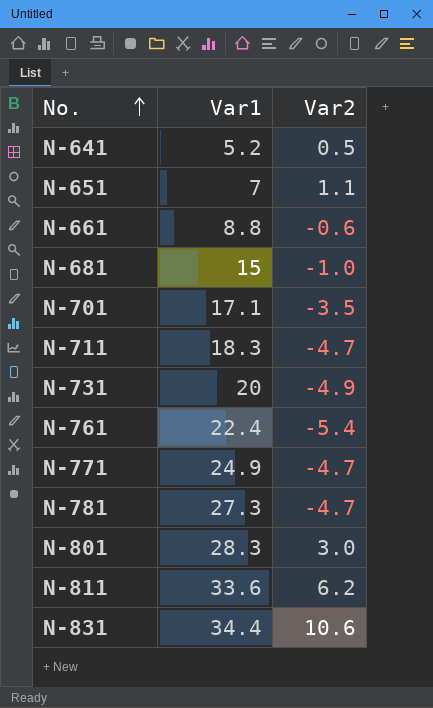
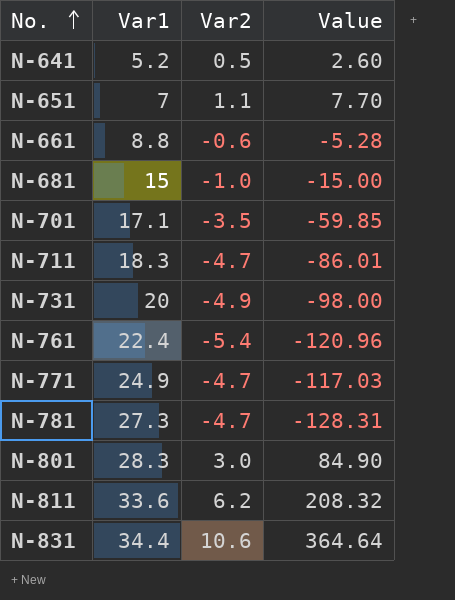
column Value | formula: none -> [Var1] * [Var2]

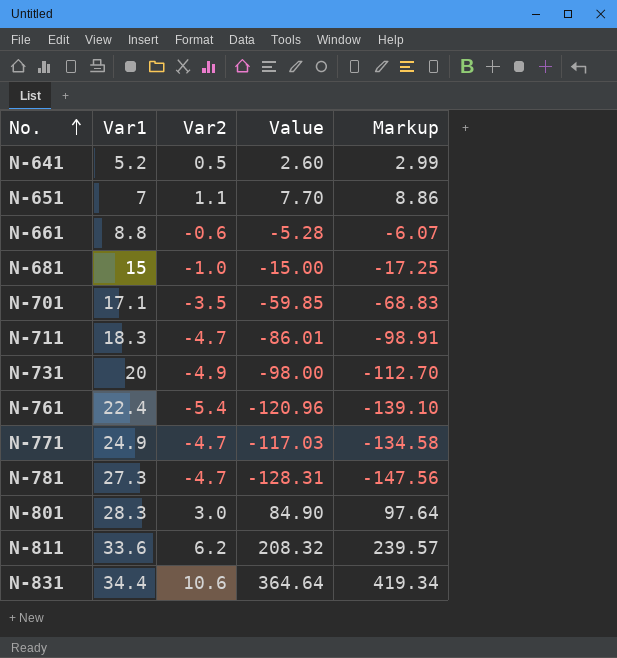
column Markup | formula: none -> [Value] * 1.15

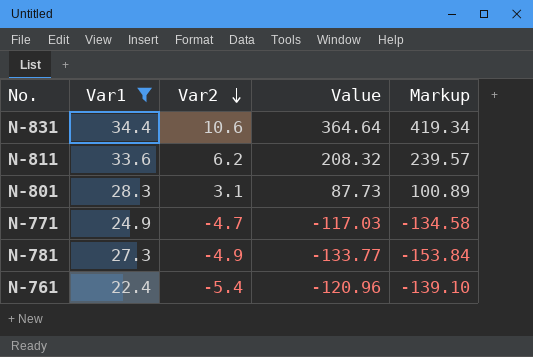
filter: none -> Var1 >= 22.4
row order: No. ascending -> Var2 descending
N-801 | Var2: 3.0 -> 3.1
N-801 | Value: 84.90 -> 87.73
N-801 | Markup: 97.64 -> 100.89
N-781 | Var2: -4.7 -> -4.9
N-781 | Value: -128.31 -> -133.77
N-781 | Markup: -147.56 -> -153.84

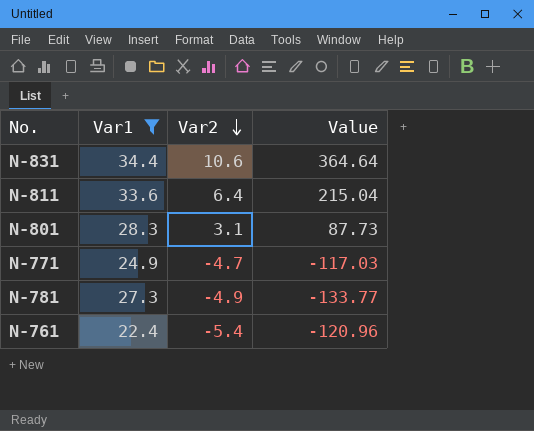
column Markup | formula: [Value] * 1.15 -> none
N-811 | Var2: 6.2 -> 6.4
N-811 | Value: 208.32 -> 215.04

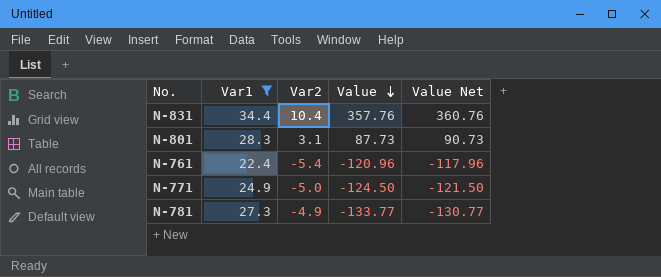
row order: Var2 descending -> Value descending
column Value Net | formula: none -> [Value] + 3
row N-811: 33.6 | 6.4 | 215.04 -> none
N-831 | Var2: 10.6 -> 10.4
N-831 | Value: 364.64 -> 357.76
N-771 | Var2: -4.7 -> -5.0
N-771 | Value: -117.03 -> -124.50

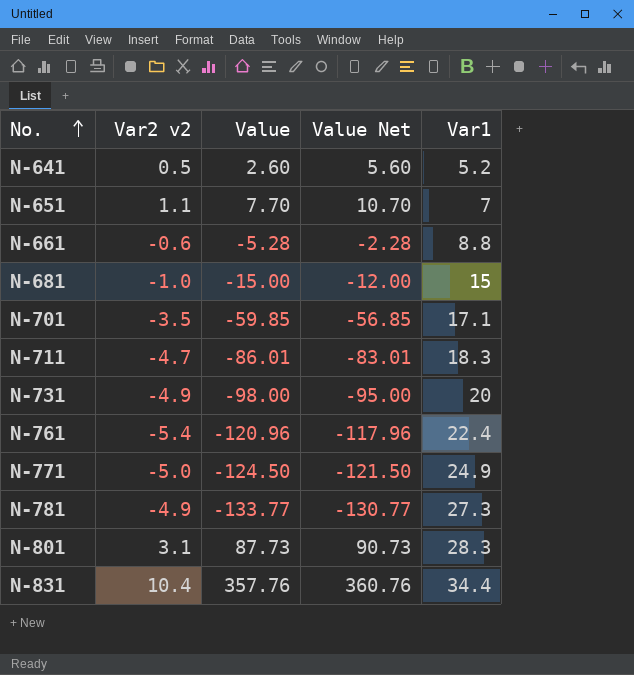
filter: Var1 >= 22.4 -> none
row order: Value descending -> No. ascending
column name: Var2 -> Var2 v2
column Var1 | position: 2 -> 5

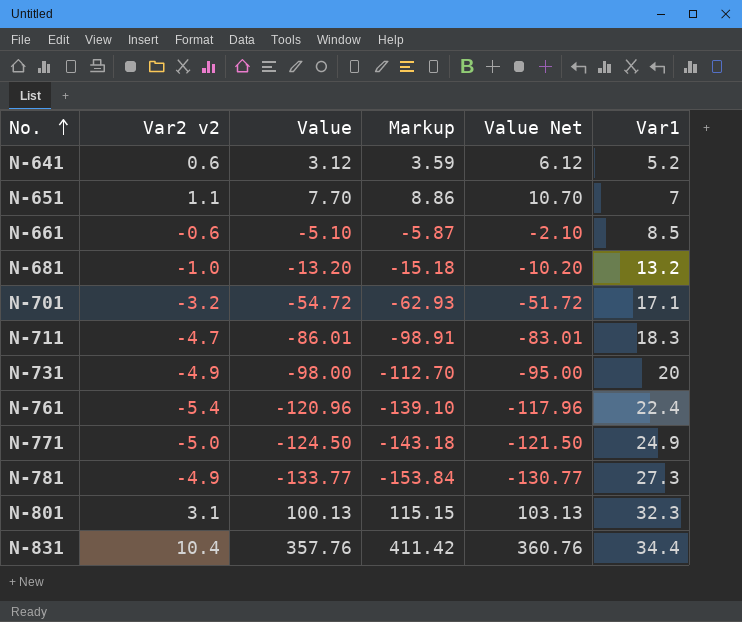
column Markup | formula: none -> [Value] * 1.15
N-641 | Var2 v2: 0.5 -> 0.6
N-641 | Value: 2.60 -> 3.12
N-641 | Value Net: 5.60 -> 6.12
N-661 | Value: -5.28 -> -5.10
N-661 | Value Net: -2.28 -> -2.10
N-661 | Var1: 8.8 -> 8.5
N-681 | Value: -15.00 -> -13.20
N-681 | Value Net: -12.00 -> -10.20
N-681 | Var1: 15 -> 13.2
N-701 | Var2 v2: -3.5 -> -3.2
N-701 | Value: -59.85 -> -54.72
N-701 | Value Net: -56.85 -> -51.72
N-801 | Value: 87.73 -> 100.13
N-801 | Value Net: 90.73 -> 103.13
N-801 | Var1: 28.3 -> 32.3

